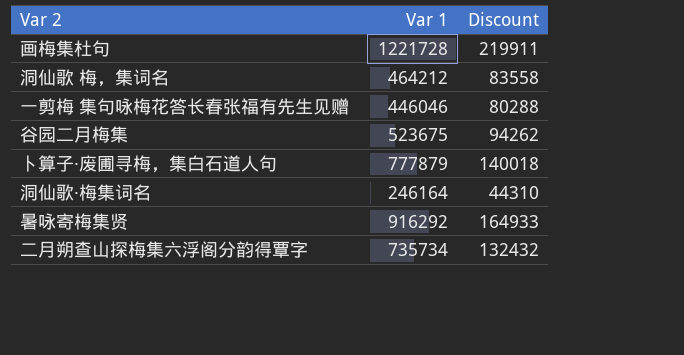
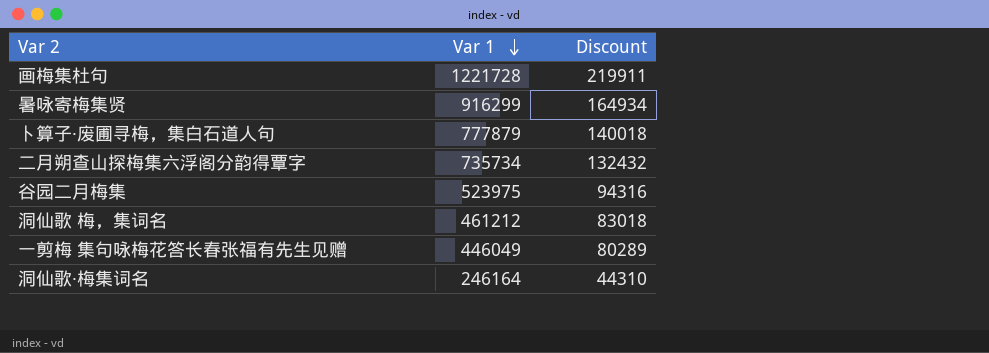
row order: none -> Var 1 descending
暑咏寄梅集贤 | Var 1: 916292 -> 916299
暑咏寄梅集贤 | Discount: 164933 -> 164934
谷园二月梅集 | Var 1: 523675 -> 523975
谷园二月梅集 | Discount: 94262 -> 94316
洞仙歌 梅，集词名 | Var 1: 464212 -> 461212
洞仙歌 梅，集词名 | Discount: 83558 -> 83018
一剪梅 集句咏梅花答长春张福有先生见赠 | Var 1: 446046 -> 446049
一剪梅 集句咏梅花答长春张福有先生见赠 | Discount: 80288 -> 80289

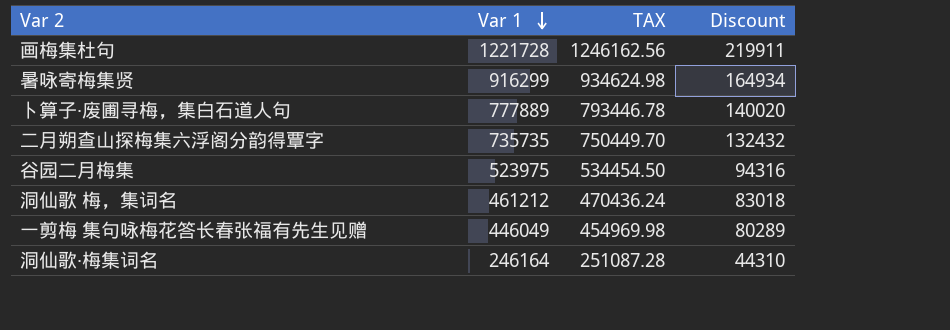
column TAX | formula: none -> [Var 1] * 1.02
卜算子·废圃寻梅，集白石道人句 | Var 1: 777879 -> 777889
卜算子·废圃寻梅，集白石道人句 | Discount: 140018 -> 140020
二月朔查山探梅集六浮阁分韵得覃字 | Var 1: 735734 -> 735735

